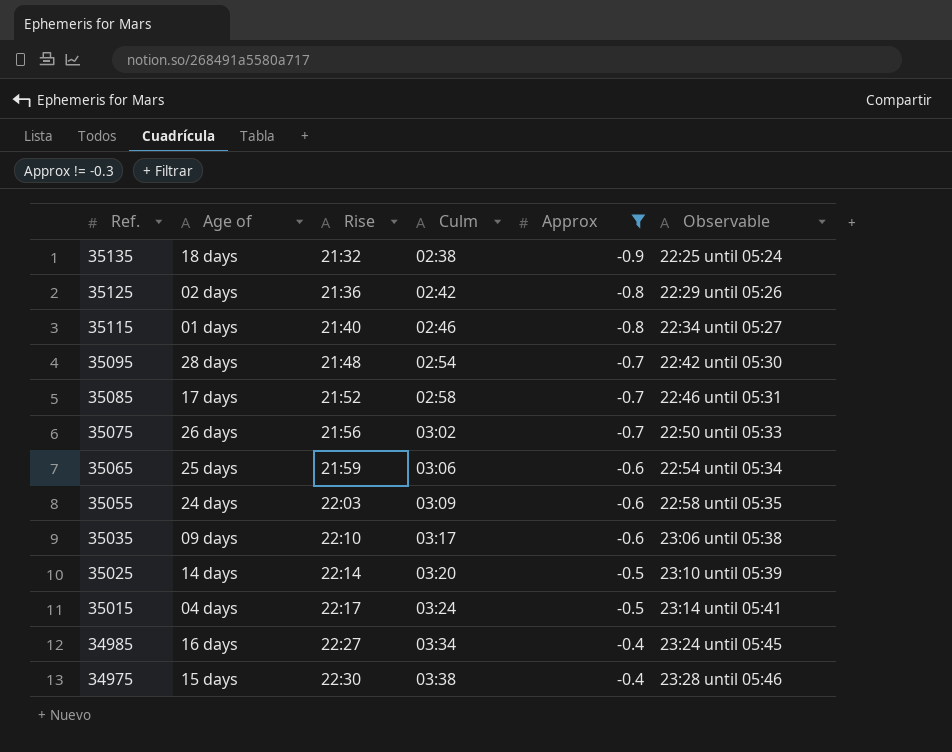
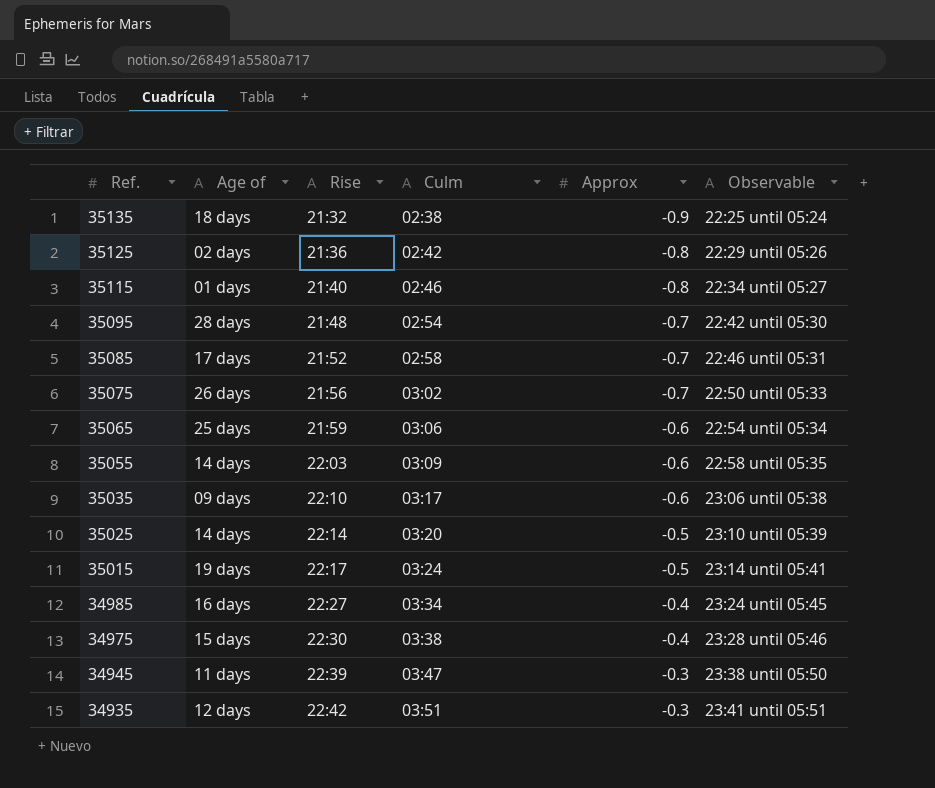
filter: Approx != -0.3 -> none
35055 | Age of: 24 days -> 14 days
35015 | Age of: 04 days -> 19 days

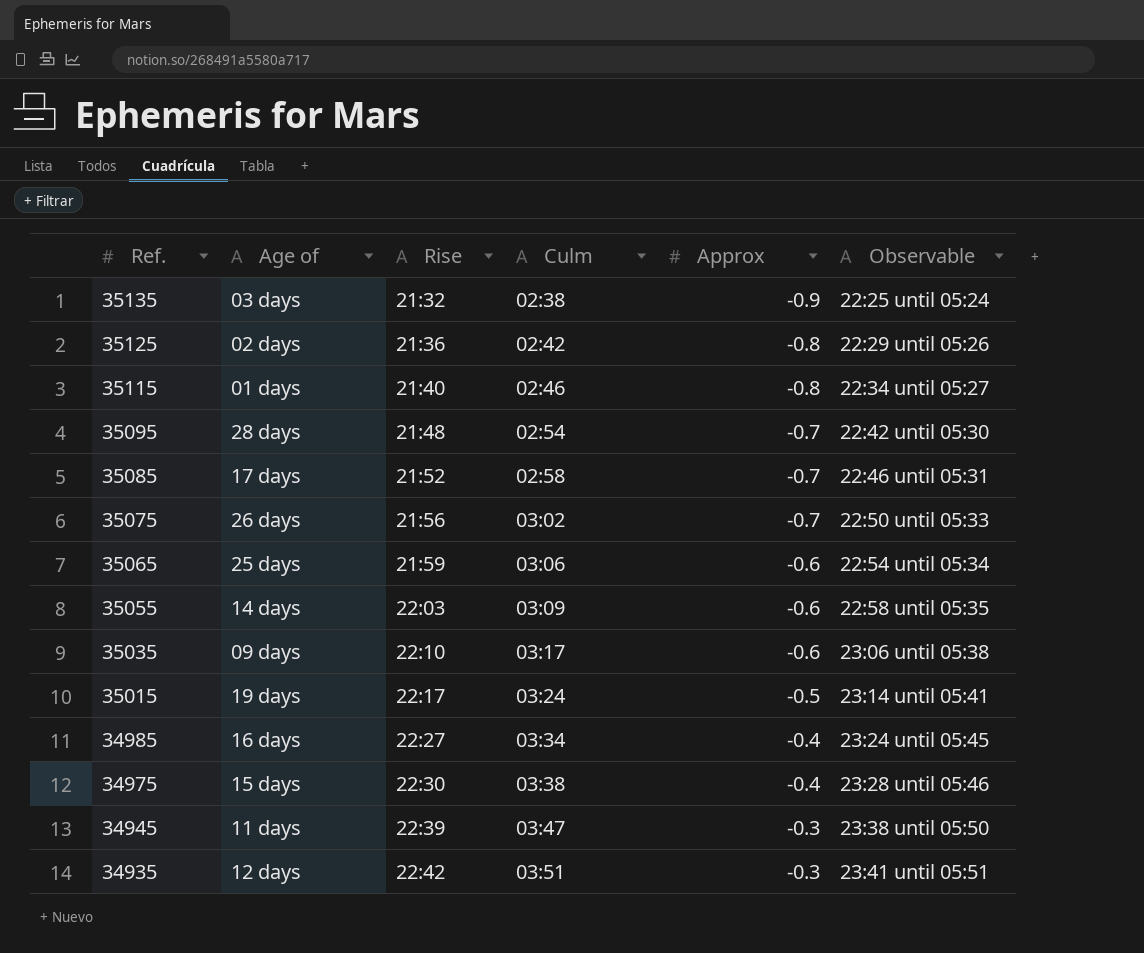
row 35025: 14 days | 22:14 | 03:20 | -0.5 | 23:10 until 05:39 -> none
35135 | Age of: 18 days -> 03 days

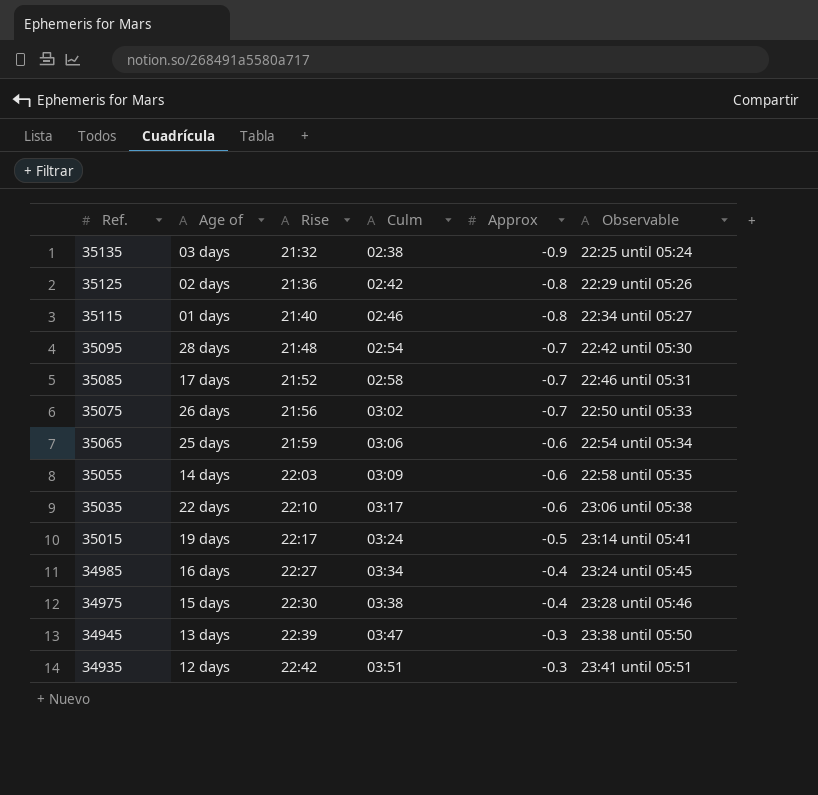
35035 | Age of: 09 days -> 22 days
34945 | Age of: 11 days -> 13 days

